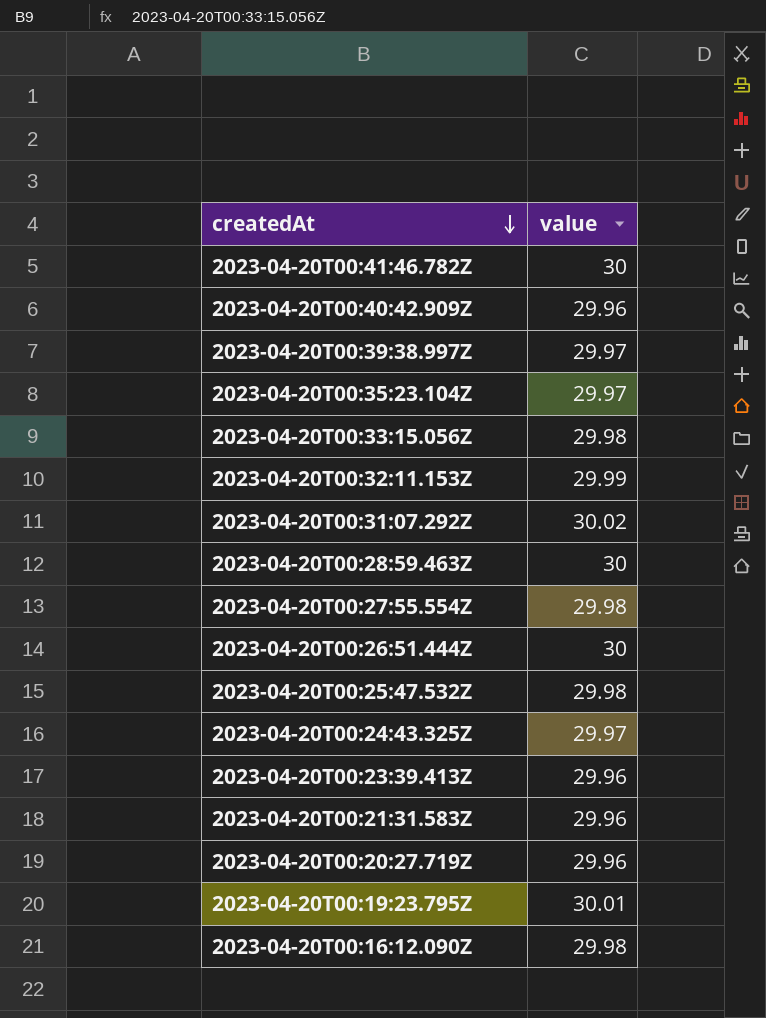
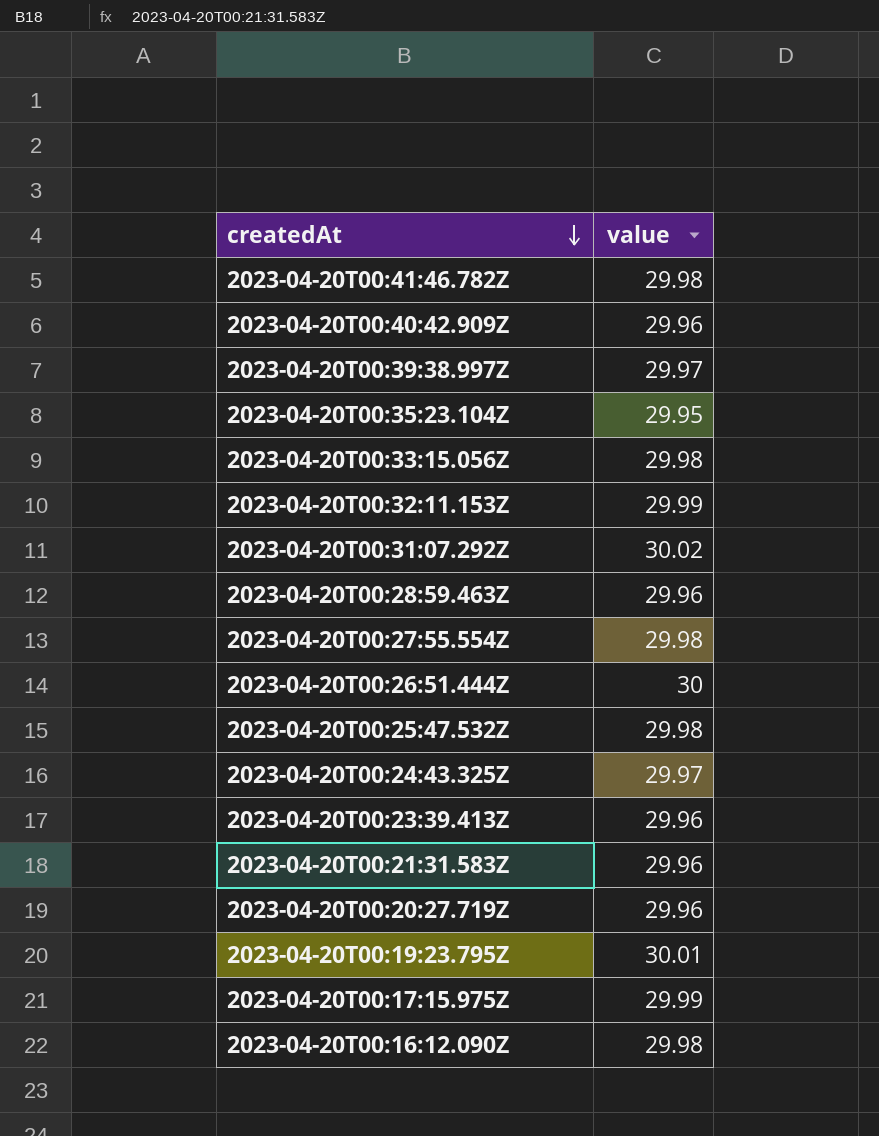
2023-04-20T00:41:46.782Z | value: 30 -> 29.98
2023-04-20T00:35:23.104Z | value: 29.97 -> 29.95
2023-04-20T00:28:59.463Z | value: 30 -> 29.96
row 2023-04-20T00:17:15.975Z: none -> 29.99

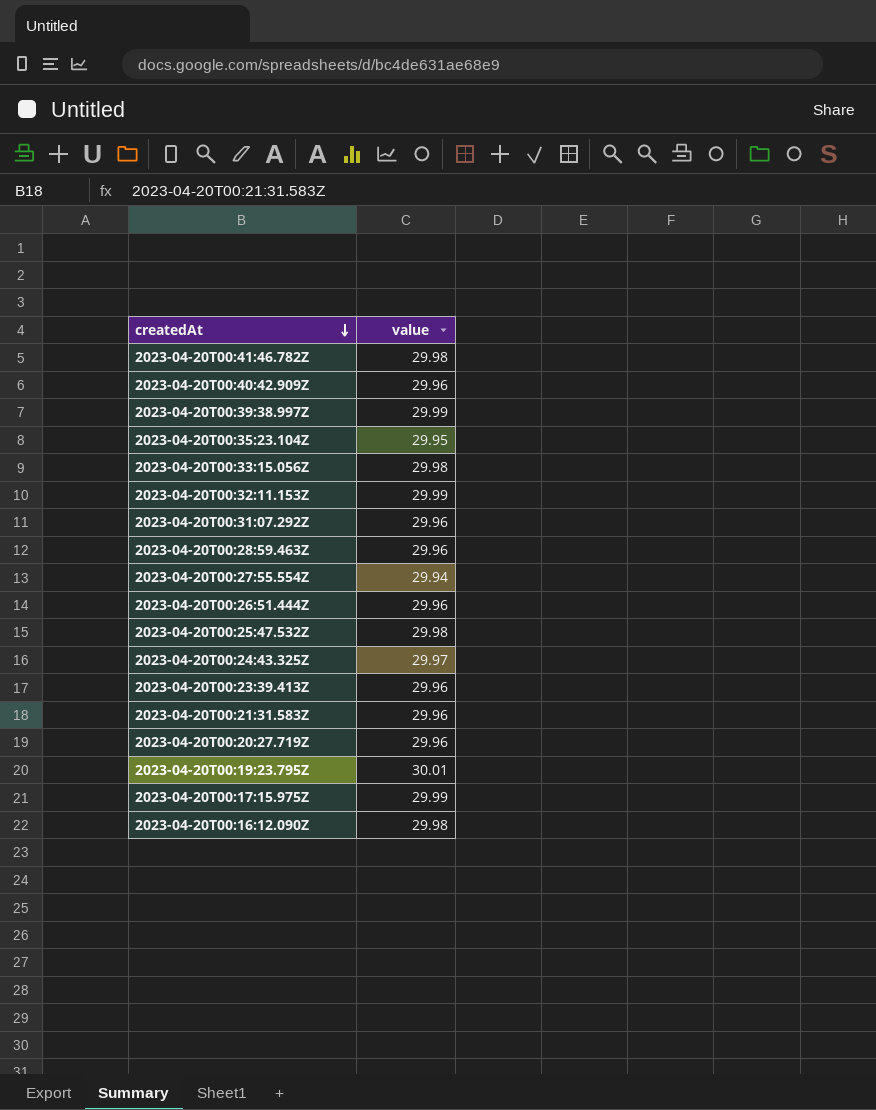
2023-04-20T00:39:38.997Z | value: 29.97 -> 29.99
2023-04-20T00:31:07.292Z | value: 30.02 -> 29.96
2023-04-20T00:27:55.554Z | value: 29.98 -> 29.94
2023-04-20T00:26:51.444Z | value: 30 -> 29.96

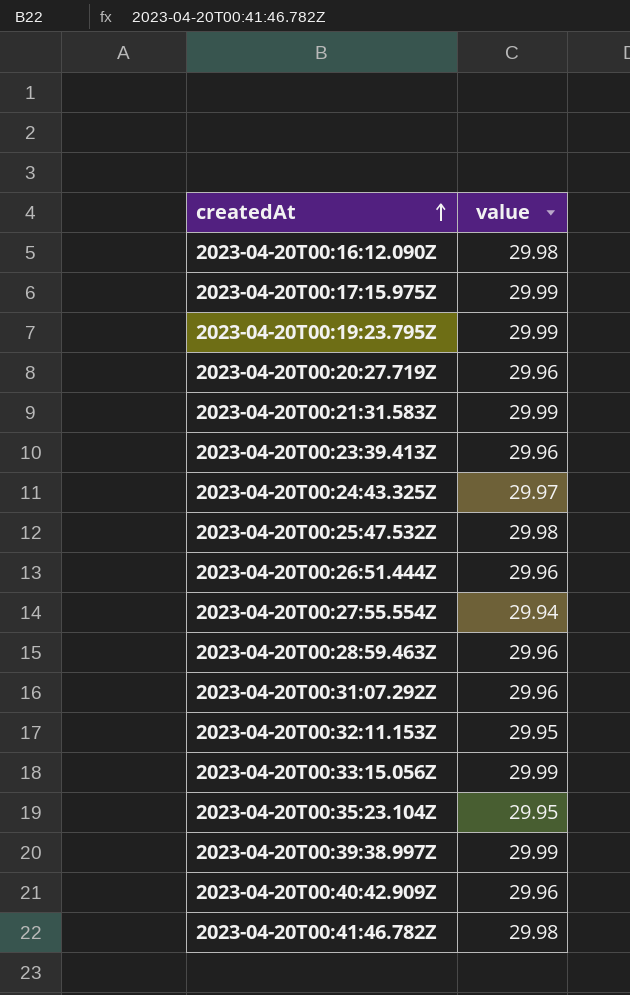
row order: createdAt descending -> createdAt ascending
2023-04-20T00:19:23.795Z | value: 30.01 -> 29.99
2023-04-20T00:21:31.583Z | value: 29.96 -> 29.99
2023-04-20T00:32:11.153Z | value: 29.99 -> 29.95
2023-04-20T00:33:15.056Z | value: 29.98 -> 29.99

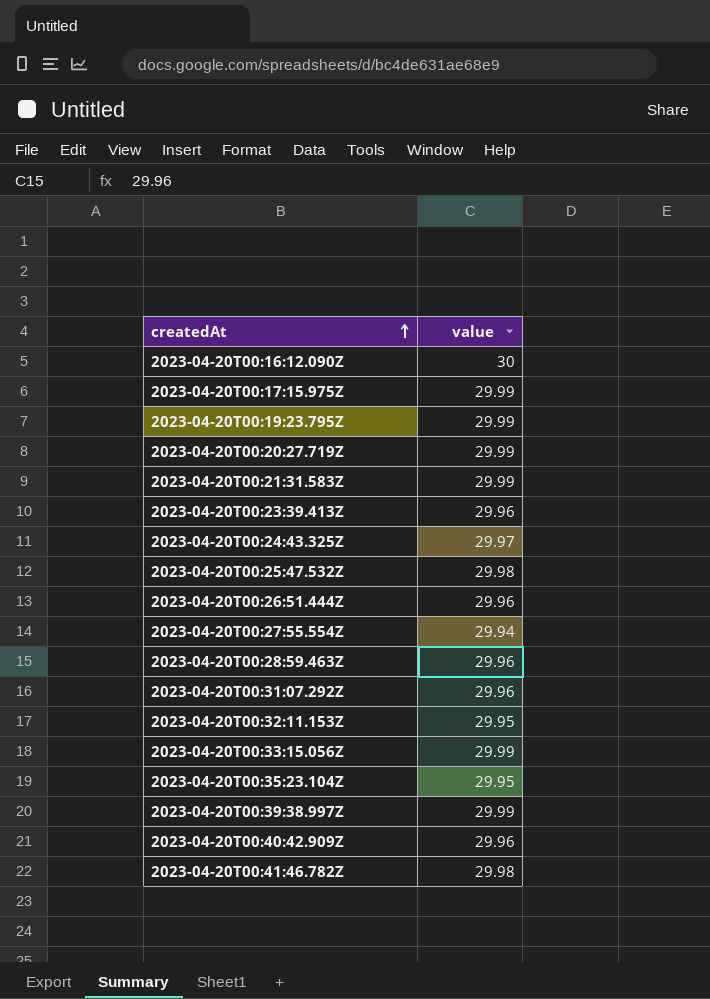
2023-04-20T00:16:12.090Z | value: 29.98 -> 30
2023-04-20T00:20:27.719Z | value: 29.96 -> 29.99

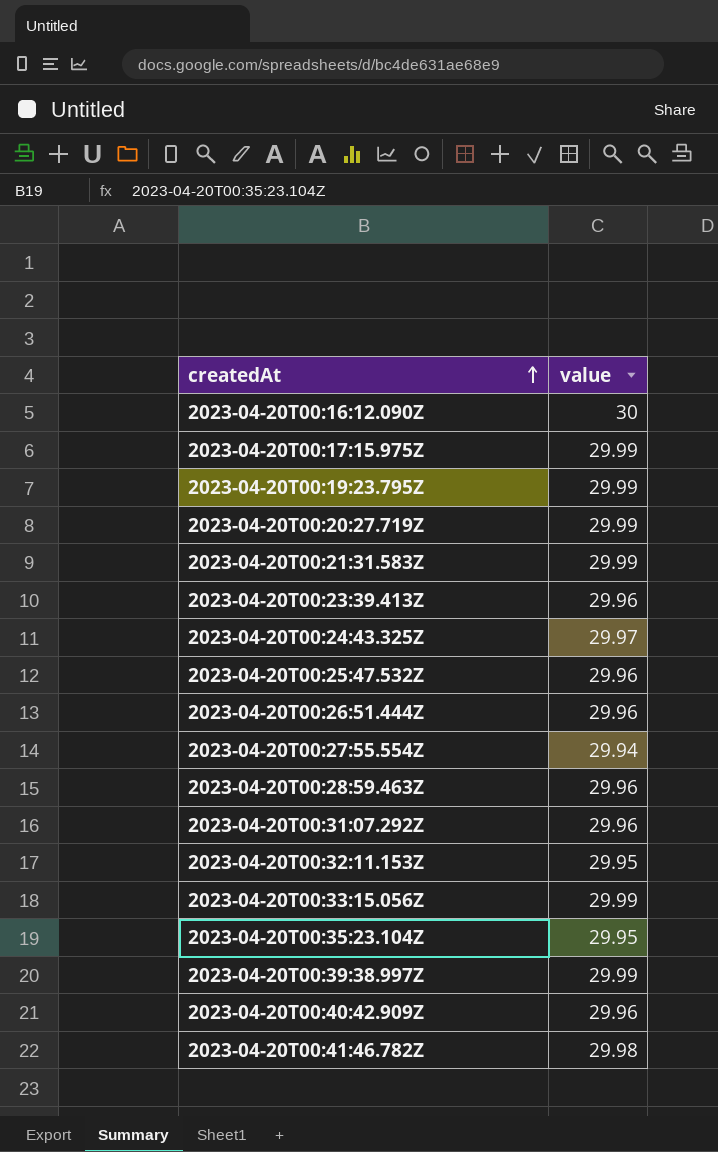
2023-04-20T00:25:47.532Z | value: 29.98 -> 29.96

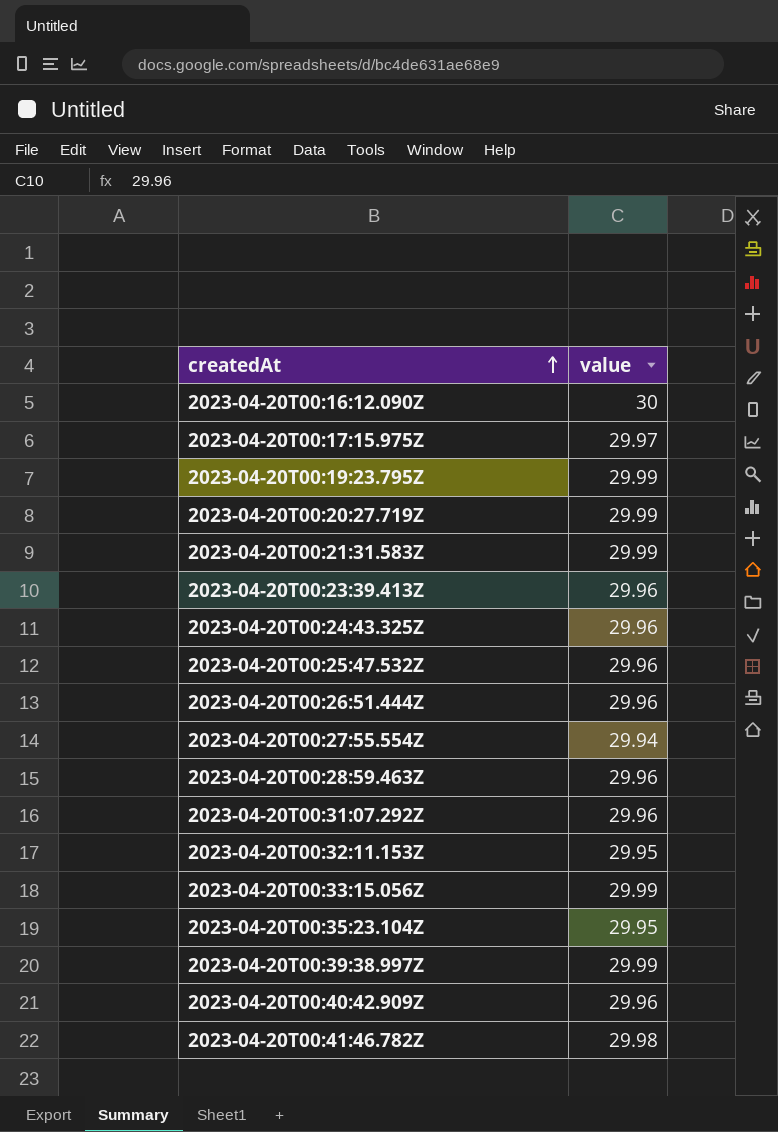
2023-04-20T00:17:15.975Z | value: 29.99 -> 29.97
2023-04-20T00:24:43.325Z | value: 29.97 -> 29.96

